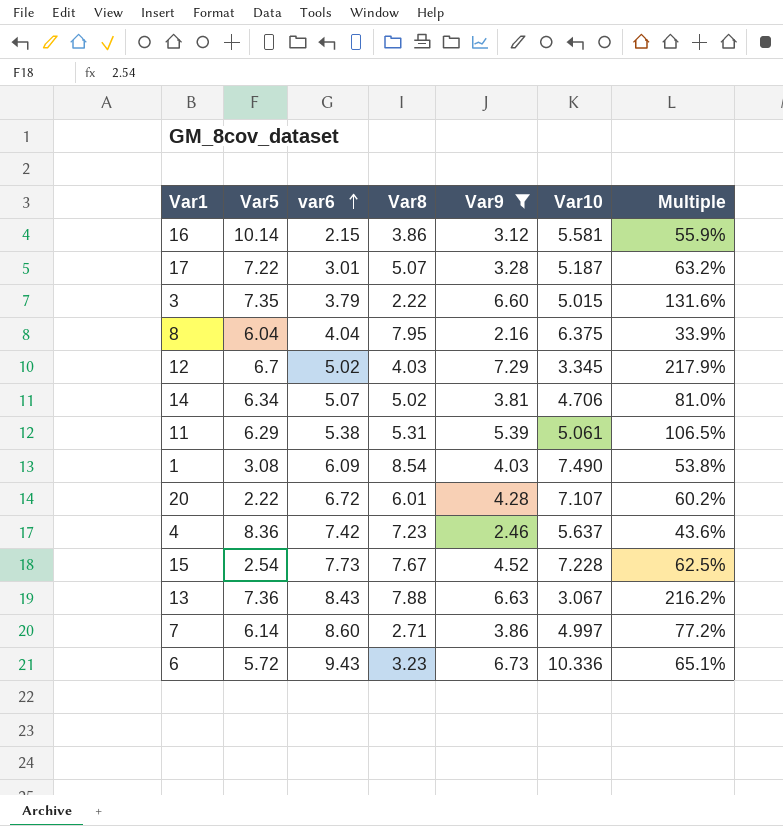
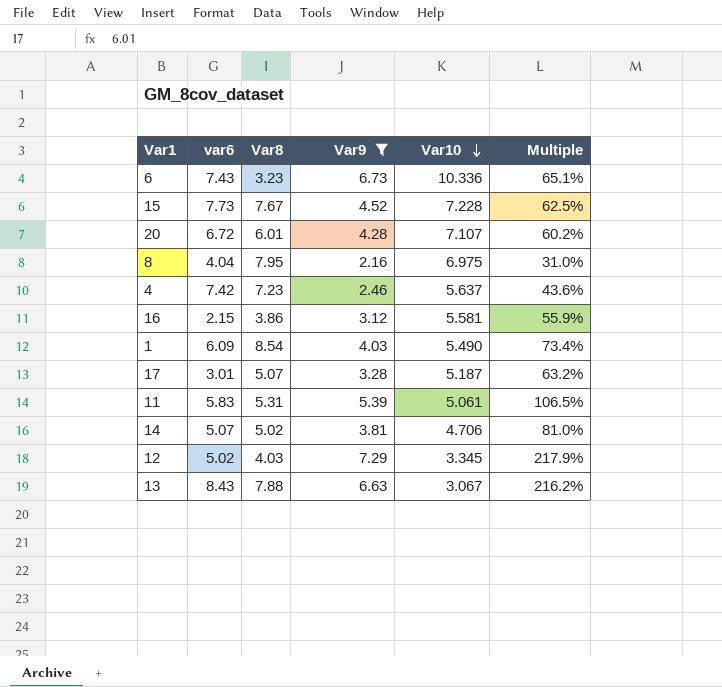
row order: var6 ascending -> Var10 descending
column Var5 | position: 2 -> none
row 3: 7.35 | 3.79 | 2.22 | 6.60 | 5.015 | 131.6% -> none
row 7: 6.14 | 8.60 | 2.71 | 3.86 | 4.997 | 77.2% -> none
6 | var6: 9.43 -> 7.43
8 | Var10: 6.375 -> 6.975
8 | Multiple: 33.9% -> 31.0%
1 | Var10: 7.490 -> 5.490
1 | Multiple: 53.8% -> 73.4%
11 | var6: 5.38 -> 5.83

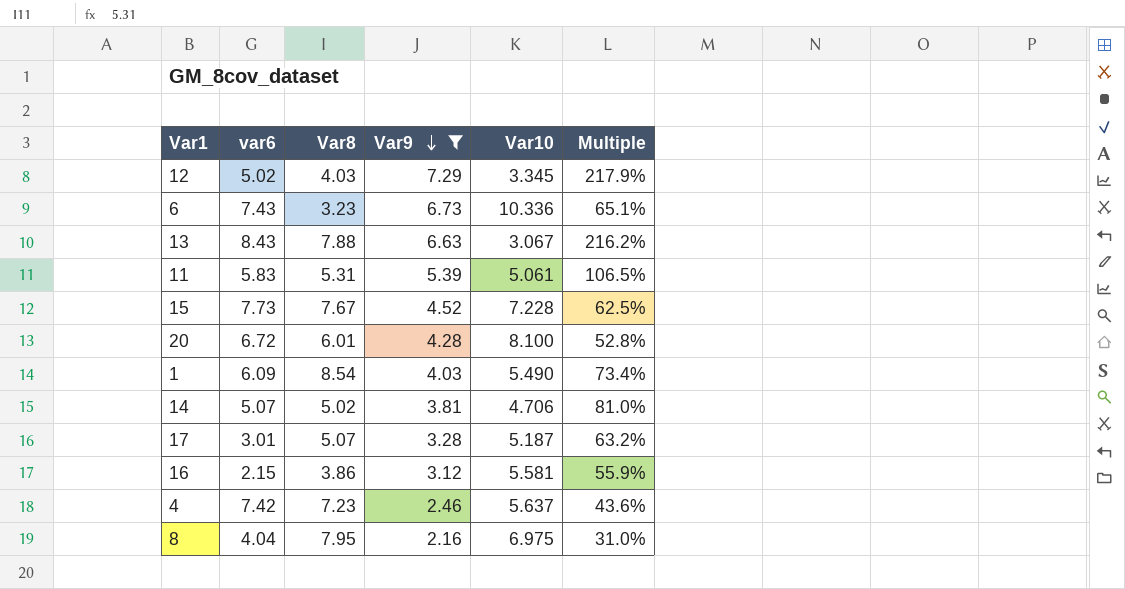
row order: Var10 descending -> Var9 descending
20 | Var10: 7.107 -> 8.100
20 | Multiple: 60.2% -> 52.8%

